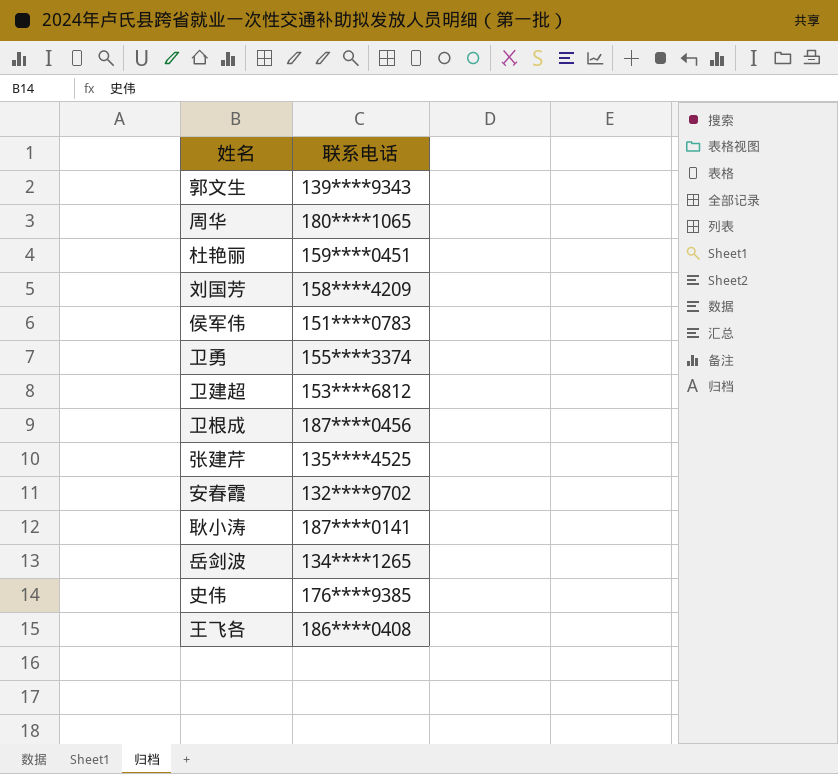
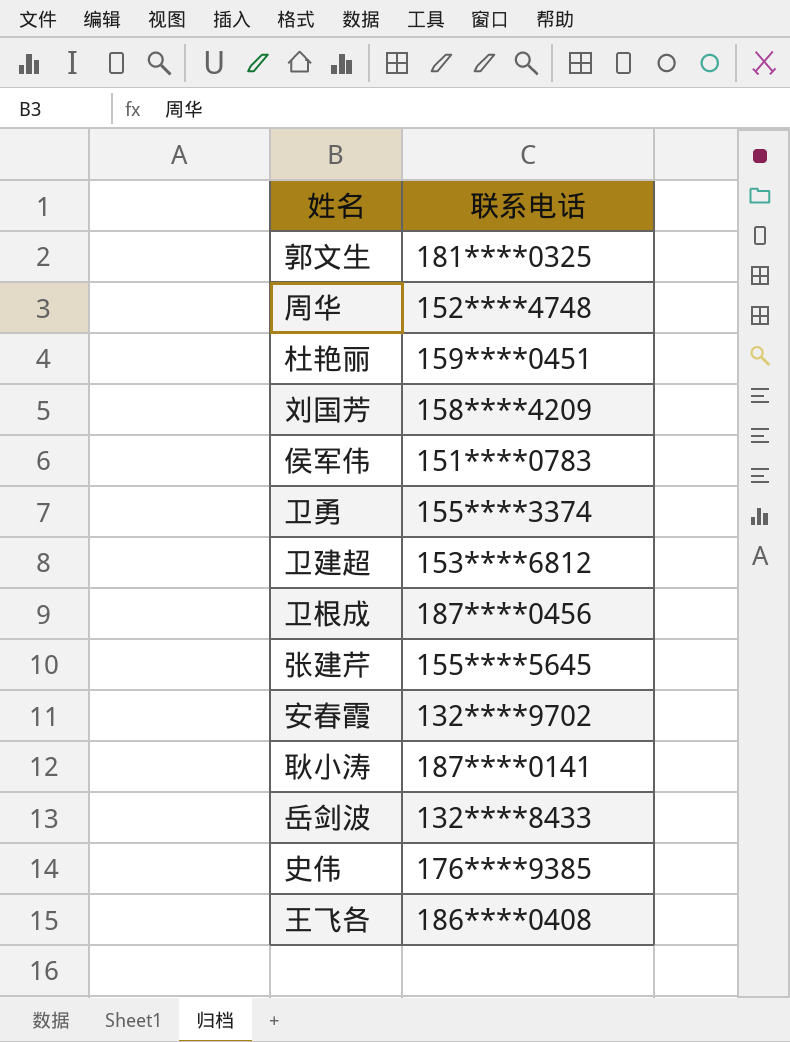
郭文生 | 联系电话: 139****9343 -> 181****0325
周华 | 联系电话: 180****1065 -> 152****4748
张建芹 | 联系电话: 135****4525 -> 155****5645
岳剑波 | 联系电话: 134****1265 -> 132****8433

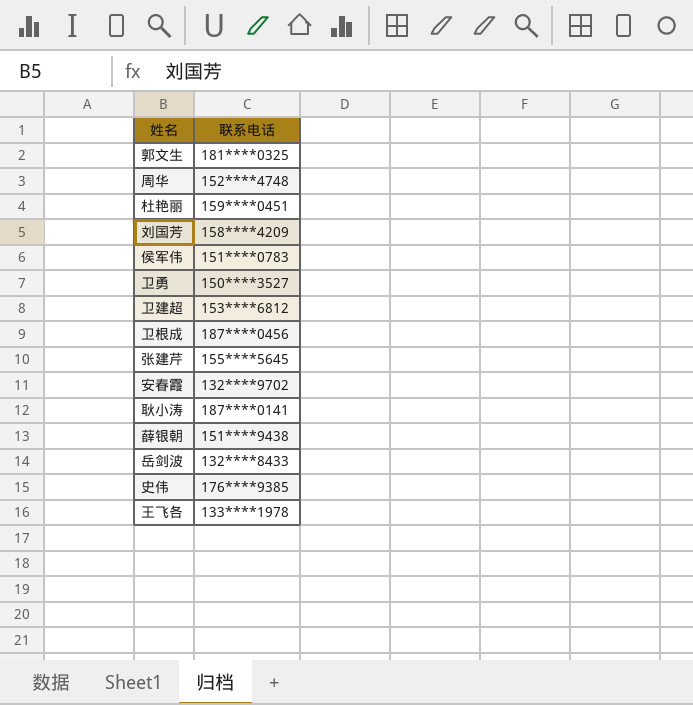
卫勇 | 联系电话: 155****3374 -> 150****3527
row 薛银朝: none -> 151****9438
王飞各 | 联系电话: 186****0408 -> 133****1978

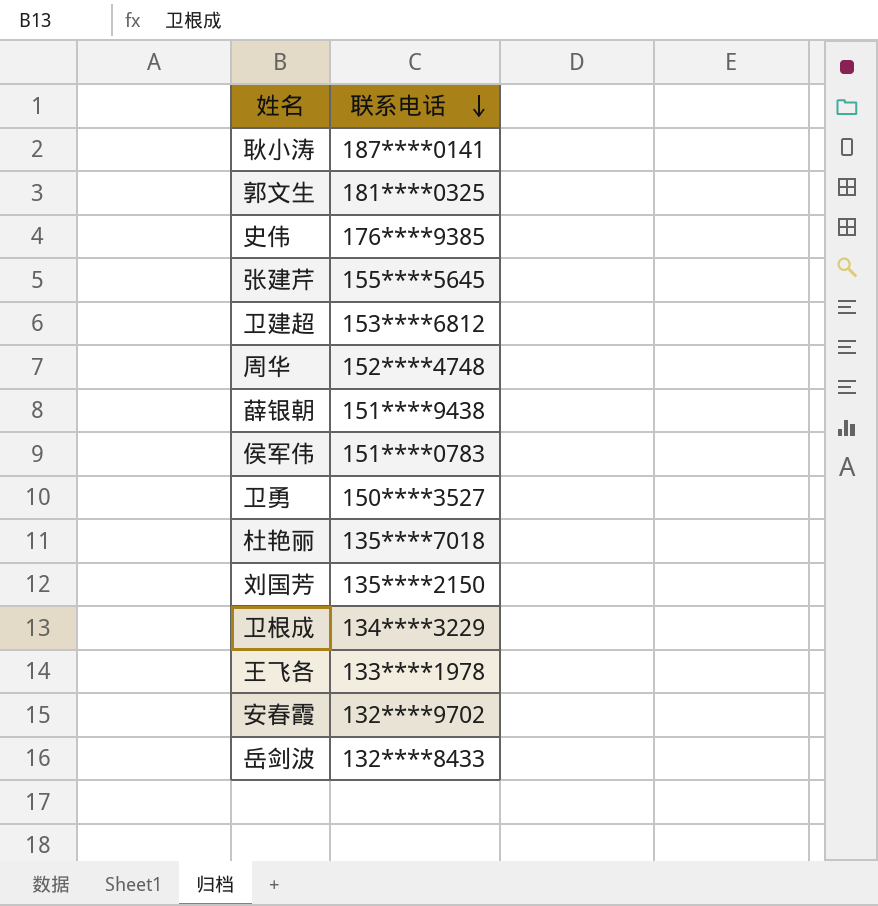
row order: none -> 联系电话 descending
杜艳丽 | 联系电话: 159****0451 -> 135****7018
刘国芳 | 联系电话: 158****4209 -> 135****2150
卫根成 | 联系电话: 187****0456 -> 134****3229

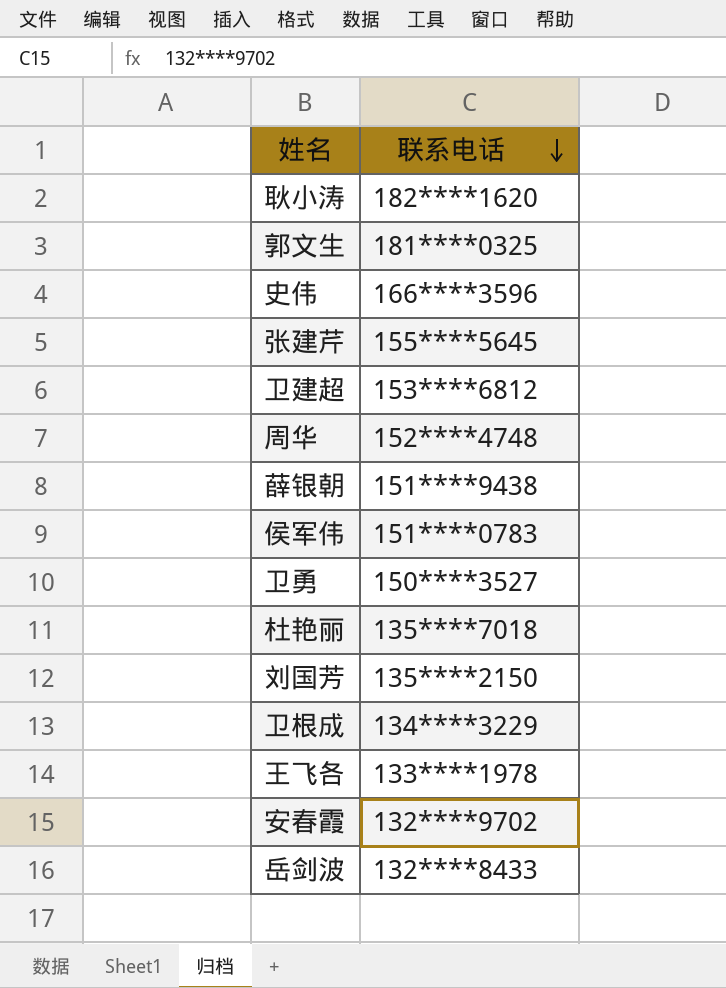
耿小涛 | 联系电话: 187****0141 -> 182****1620
史伟 | 联系电话: 176****9385 -> 166****3596

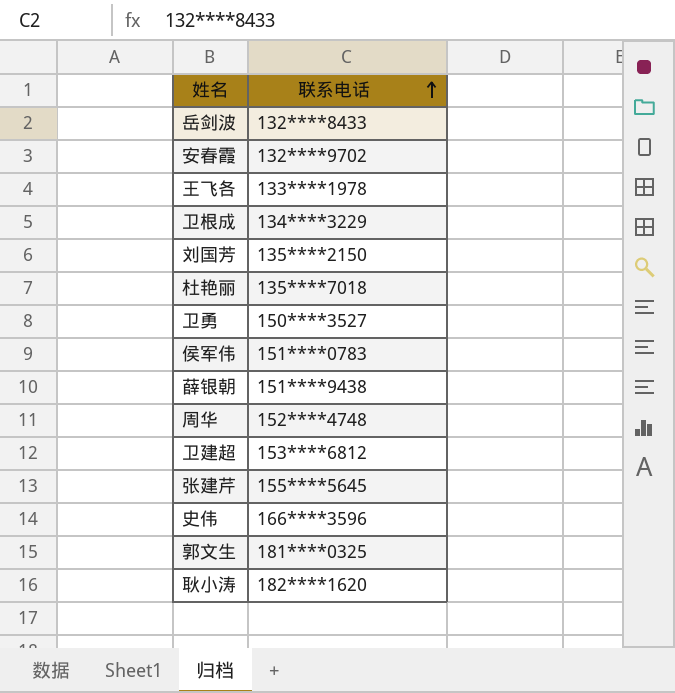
row order: 联系电话 descending -> 联系电话 ascending

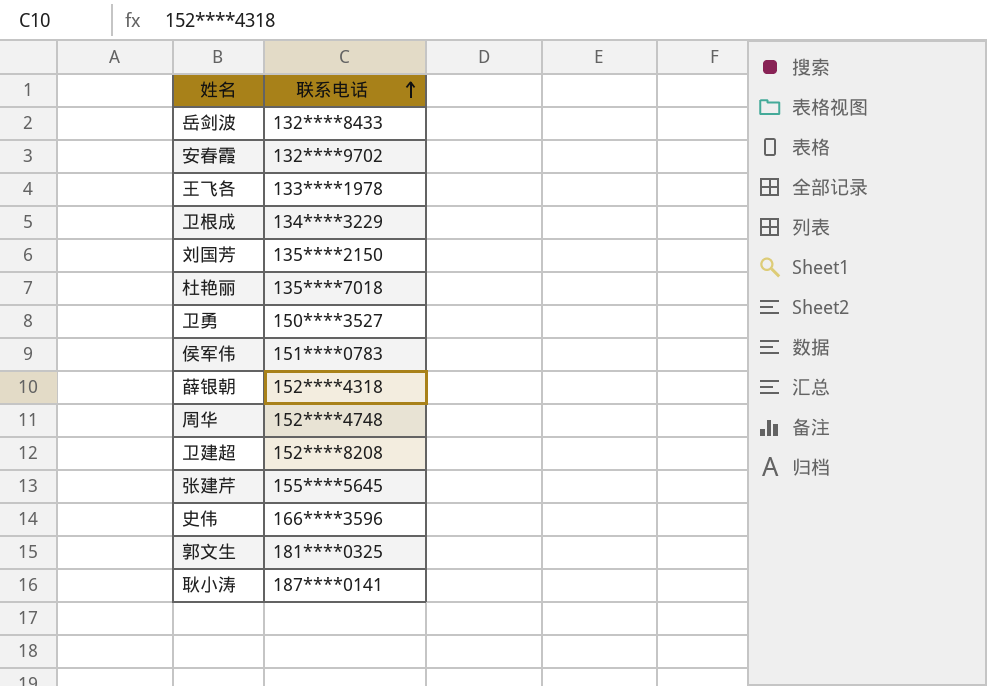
薛银朝 | 联系电话: 151****9438 -> 152****4318
卫建超 | 联系电话: 153****6812 -> 152****8208
耿小涛 | 联系电话: 182****1620 -> 187****0141

